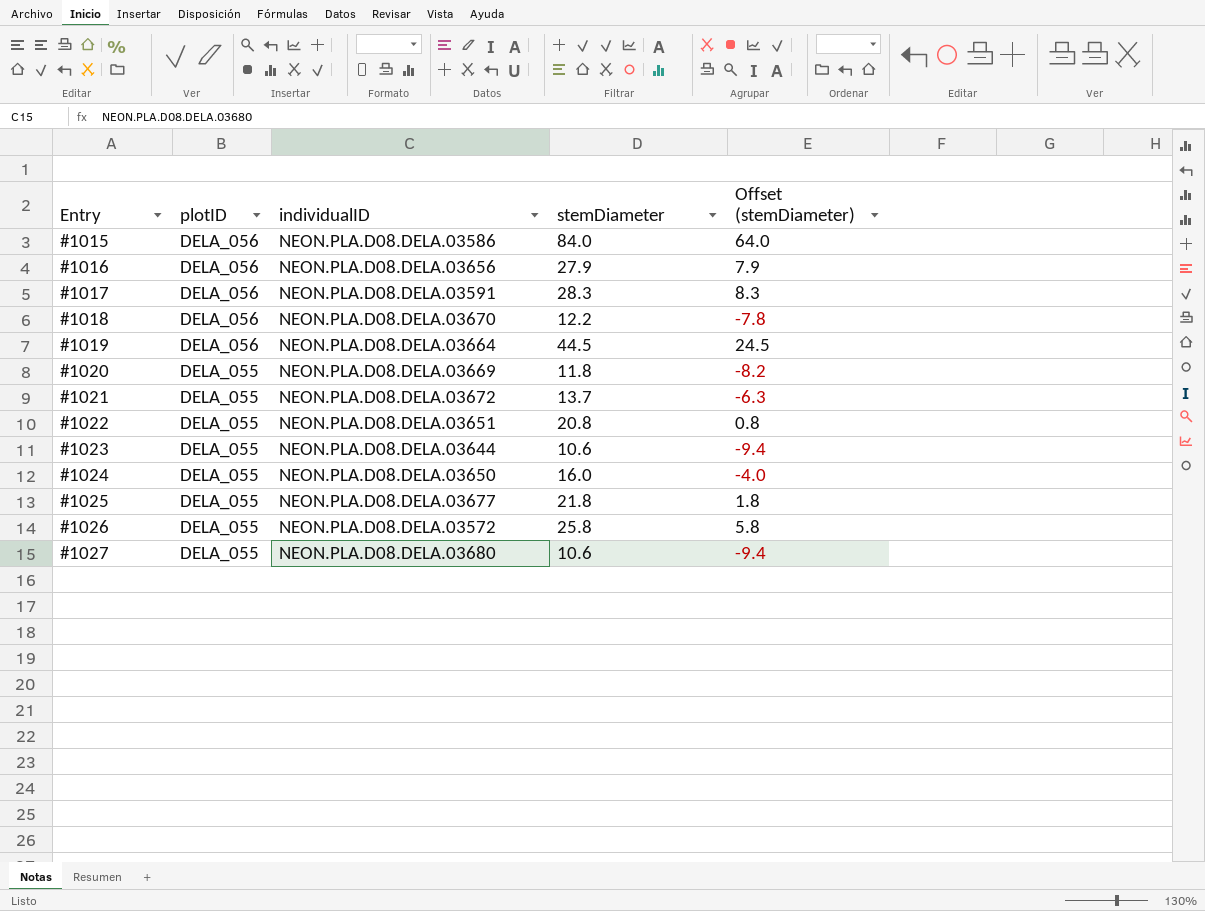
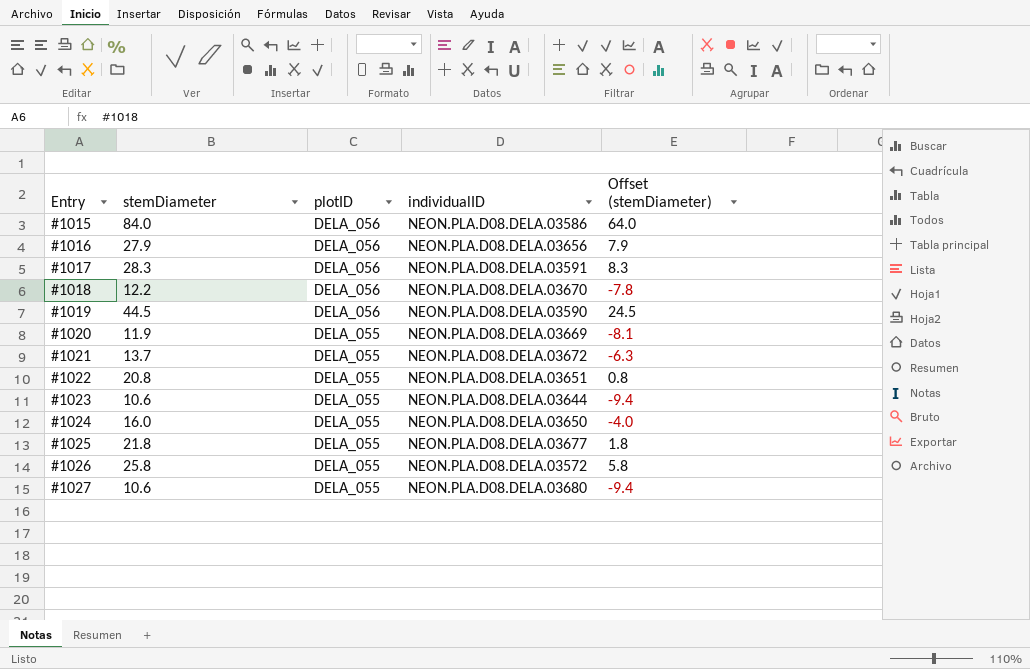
column stemDiameter | position: 4 -> 2
#1019 | individualID: NEON.PLA.D08.DELA.03664 -> NEON.PLA.D08.DELA.03590
#1020 | stemDiameter: 11.8 -> 11.9
#1020 | Offset (stemDiameter): -8.2 -> -8.1

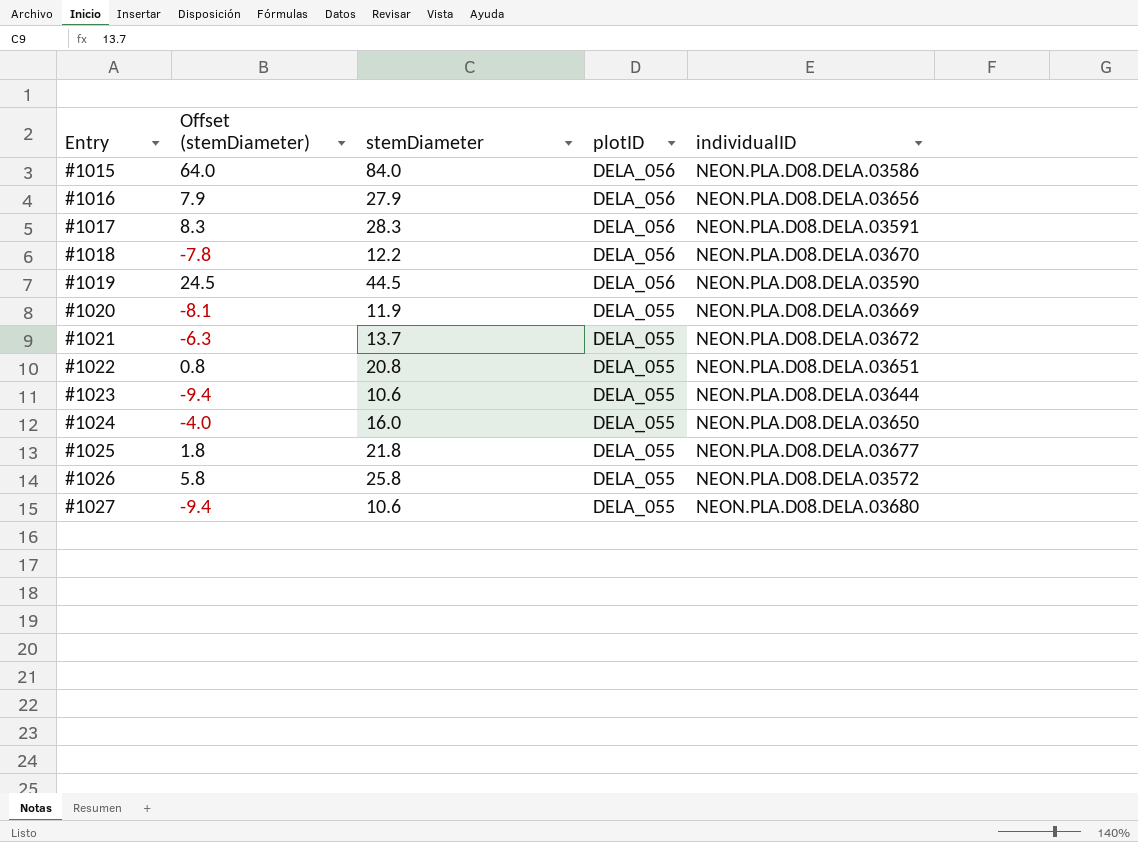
column Offset (stemDiameter) | position: 5 -> 2

